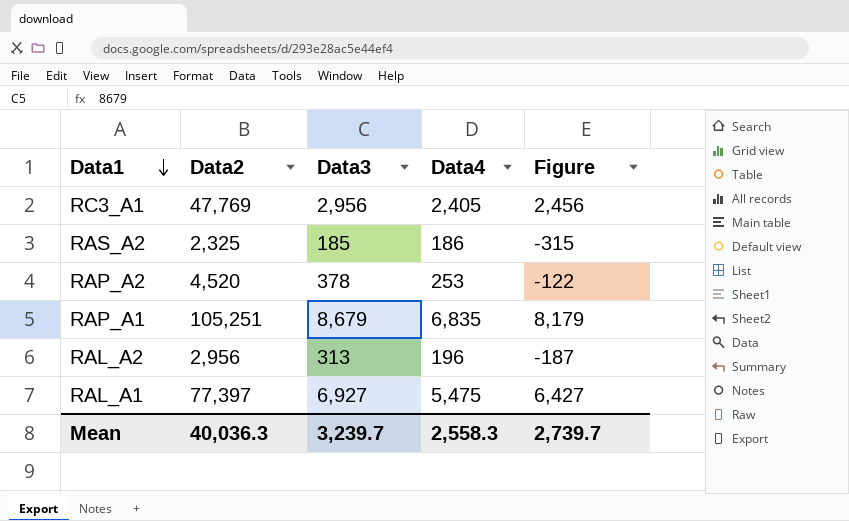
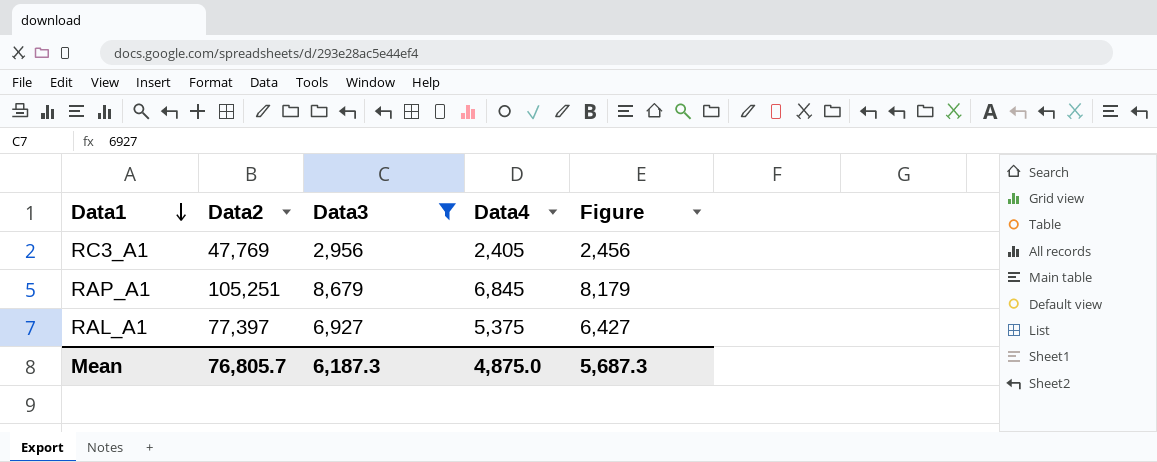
filter: none -> Data3 >= 2,956
RAP_A1 | Data4: 6,835 -> 6,845
RAL_A1 | Data4: 5,475 -> 5,375
Mean | Data2: 40,036.3 -> 76,805.7
Mean | Data3: 3,239.7 -> 6,187.3
Mean | Data4: 2,558.3 -> 4,875.0
Mean | Figure: 2,739.7 -> 5,687.3

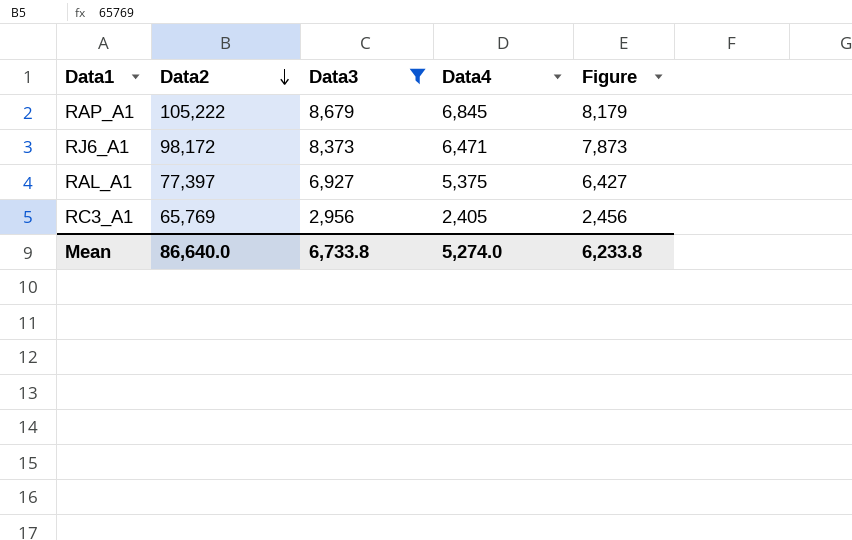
row order: Data1 descending -> Data2 descending
RAP_A1 | Data2: 105,251 -> 105,222
row RJ6_A1: none -> 98,172 | 8,373 | 6,471 | 7,873
RC3_A1 | Data2: 47,769 -> 65,769
Mean | Data2: 76,805.7 -> 86,640.0
Mean | Data3: 6,187.3 -> 6,733.8
Mean | Data4: 4,875.0 -> 5,274.0
Mean | Figure: 5,687.3 -> 6,233.8

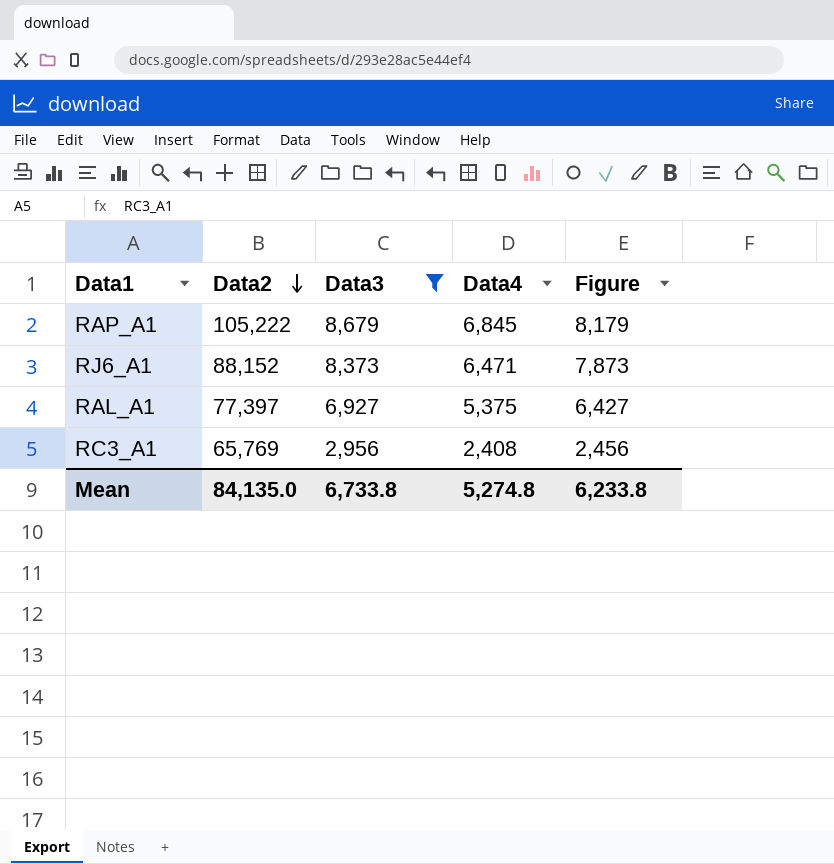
RJ6_A1 | Data2: 98,172 -> 88,152
RC3_A1 | Data4: 2,405 -> 2,408
Mean | Data2: 86,640.0 -> 84,135.0
Mean | Data4: 5,274.0 -> 5,274.8

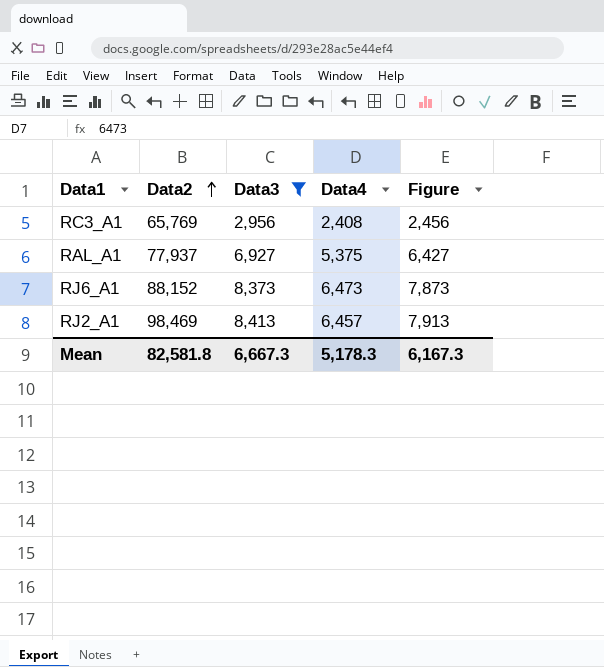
row order: Data2 descending -> Data2 ascending
row RAP_A1: 105,222 | 8,679 | 6,845 | 8,179 -> none
RAL_A1 | Data2: 77,397 -> 77,937
RJ6_A1 | Data4: 6,471 -> 6,473
row RJ2_A1: none -> 98,469 | 8,413 | 6,457 | 7,913
Mean | Data2: 84,135.0 -> 82,581.8
Mean | Data3: 6,733.8 -> 6,667.3
Mean | Data4: 5,274.8 -> 5,178.3
Mean | Figure: 6,233.8 -> 6,167.3

